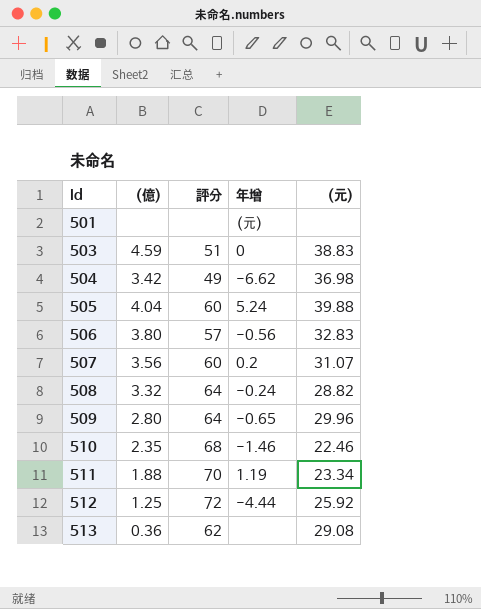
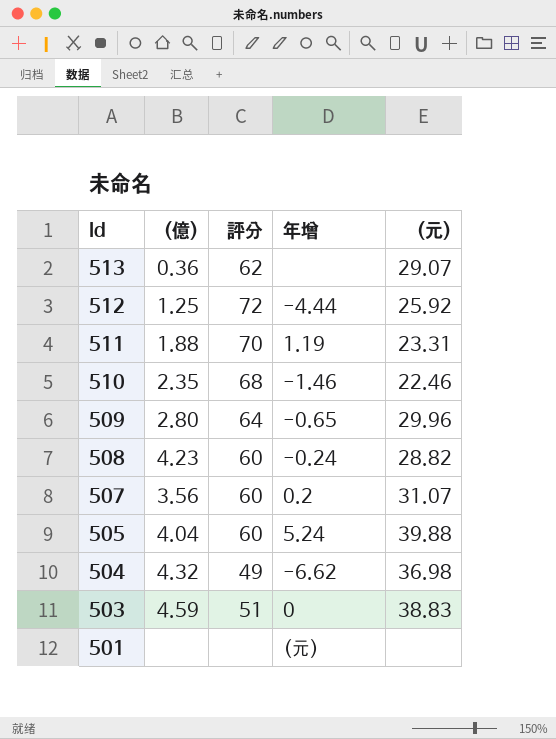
row order: Id ascending -> Id descending
row 506: 3.80 | 57 | -0.56 | 32.83 -> none
513 | (元): 29.08 -> 29.07
511 | (元): 23.34 -> 23.31
508 | (億): 3.32 -> 4.23
508 | 評分: 64 -> 60
504 | (億): 3.42 -> 4.32

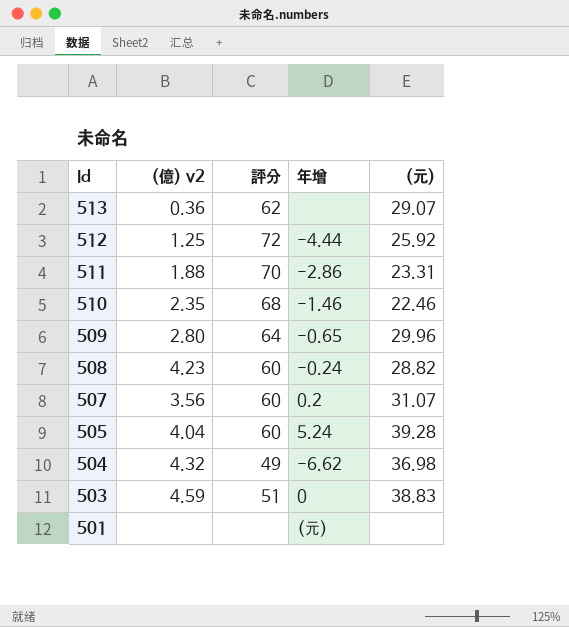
column name: (億) -> (億) v2
511 | 年增: 1.19 -> -2.86
505 | (元): 39.88 -> 39.28

